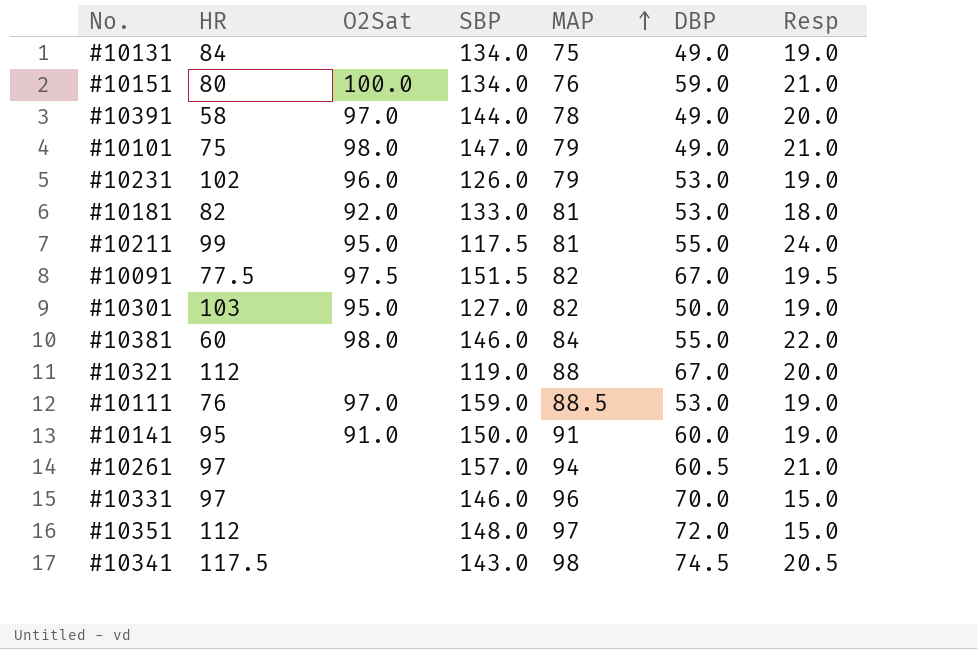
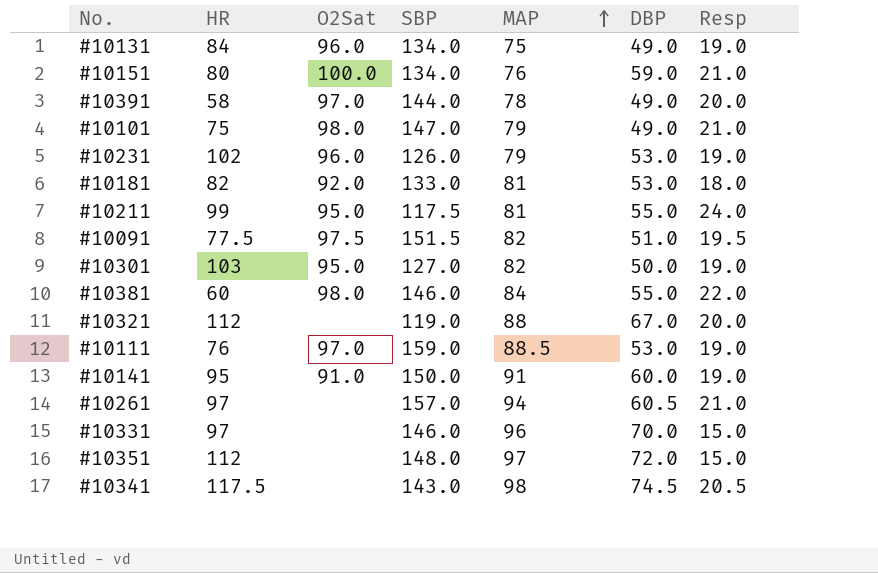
#10131 | O2Sat: none -> 96.0
#10091 | DBP: 67.0 -> 51.0

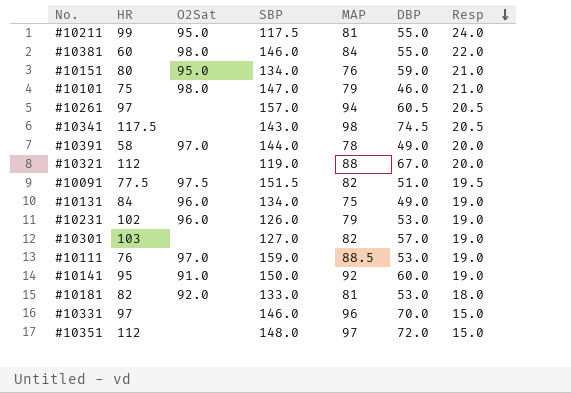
row order: MAP ascending -> Resp descending
#10151 | O2Sat: 100.0 -> 95.0
#10101 | DBP: 49.0 -> 46.0
#10261 | Resp: 21.0 -> 20.5
#10301 | O2Sat: 95.0 -> none
#10301 | DBP: 50.0 -> 57.0
#10141 | MAP: 91 -> 92

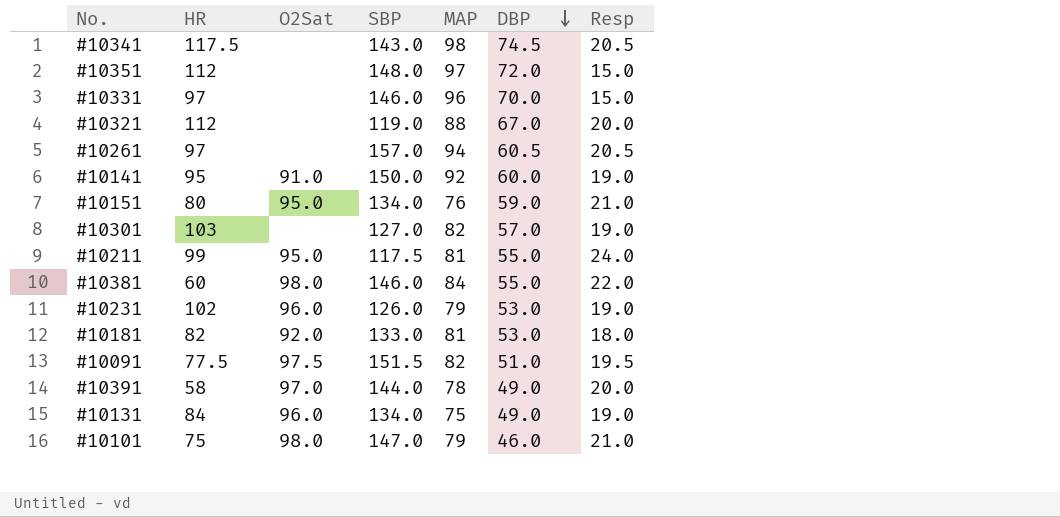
row order: Resp descending -> DBP descending
row #10111: 76 | 97.0 | 159.0 | 88.5 | 53.0 | 19.0 -> none

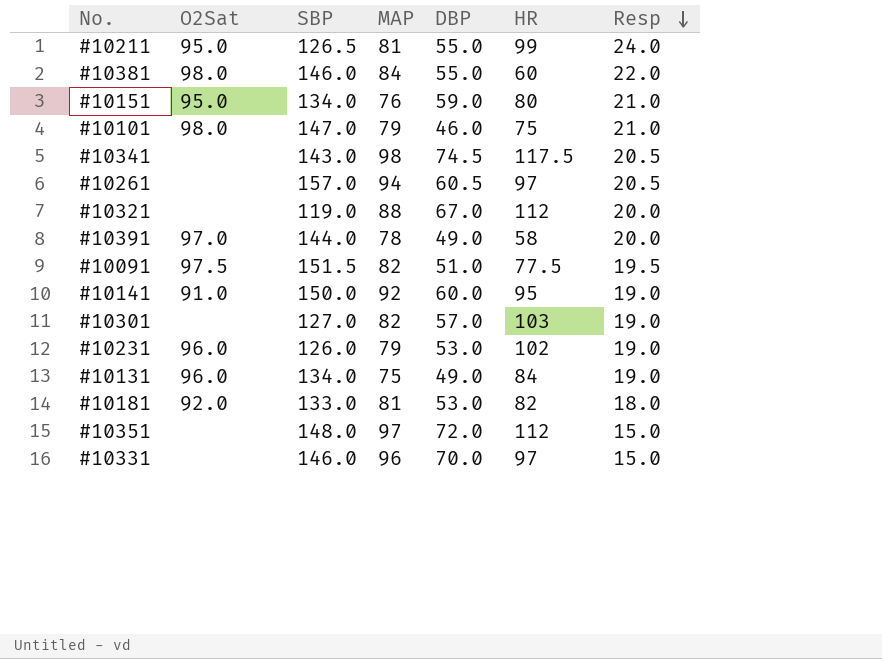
row order: DBP descending -> Resp descending
column HR | position: 2 -> 6
#10211 | SBP: 117.5 -> 126.5

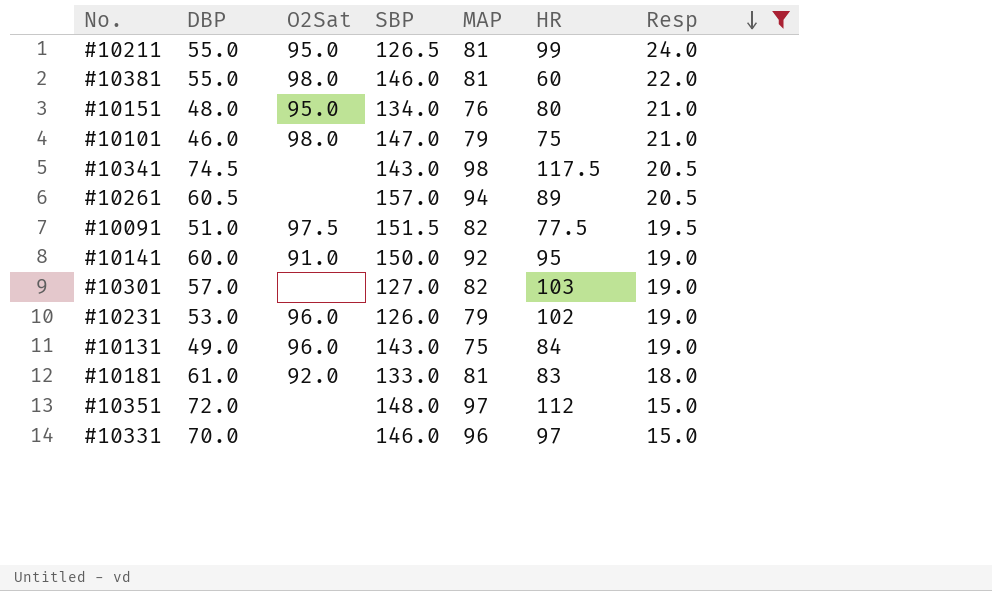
filter: none -> Resp != 20.0
column DBP | position: 5 -> 2
#10381 | MAP: 84 -> 81
#10151 | DBP: 59.0 -> 48.0
#10261 | HR: 97 -> 89
#10131 | SBP: 134.0 -> 143.0
#10181 | DBP: 53.0 -> 61.0
#10181 | HR: 82 -> 83

